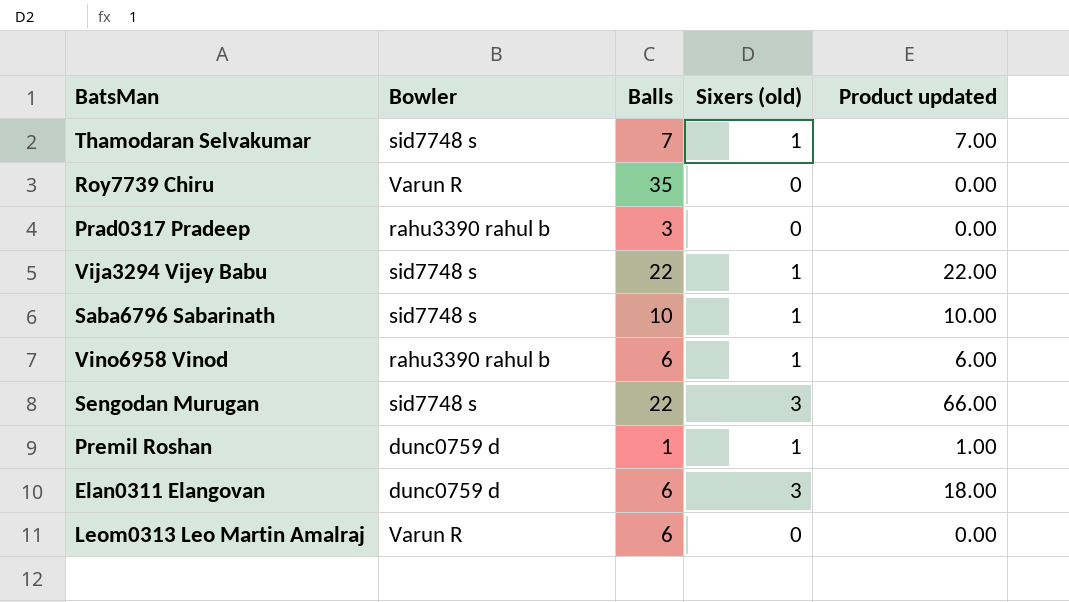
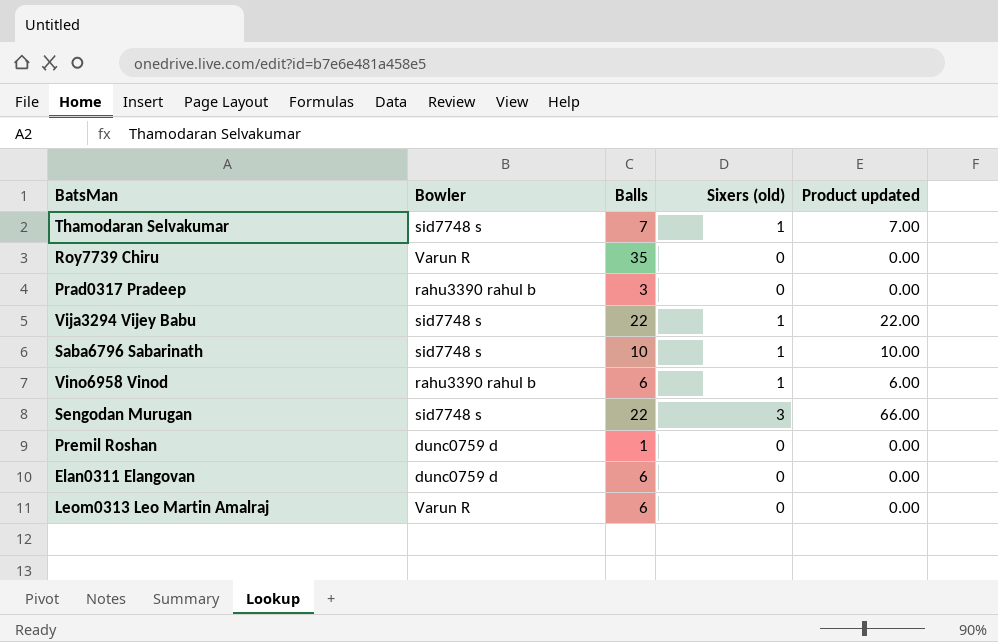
Premil Roshan | Sixers (old): 1 -> 0
Premil Roshan | Product updated: 1.00 -> 0.00
Elan0311 Elangovan | Sixers (old): 3 -> 0
Elan0311 Elangovan | Product updated: 18.00 -> 0.00

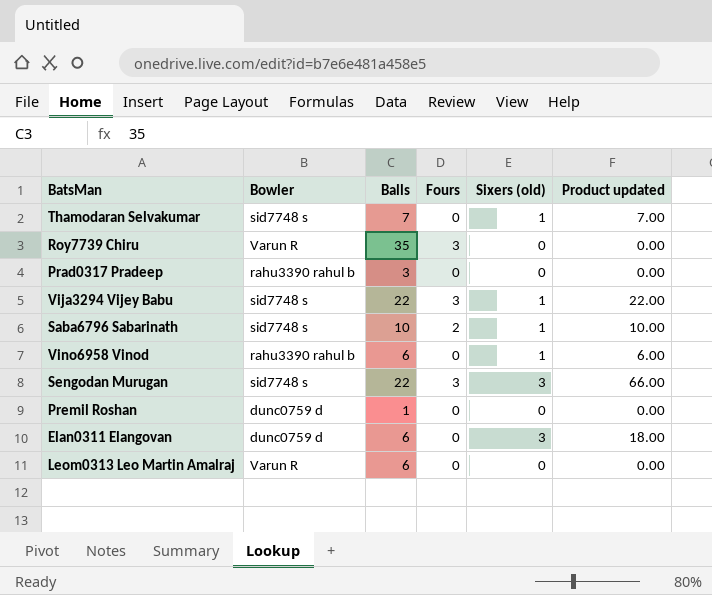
column Fours | position: none -> 4
Elan0311 Elangovan | Sixers (old): 0 -> 3
Elan0311 Elangovan | Product updated: 0.00 -> 18.00

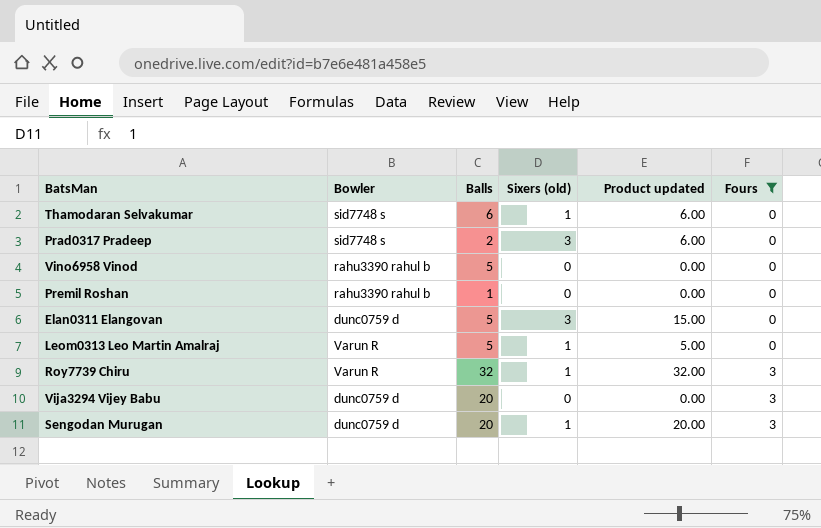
filter: none -> Fours != 2
row order: none -> Fours ascending
column Fours | position: 4 -> 6
Thamodaran Selvakumar | Balls: 7 -> 6
Thamodaran Selvakumar | Product updated: 7.00 -> 6.00
Prad0317 Pradeep | Bowler: rahu3390 rahul b -> sid7748 s
Prad0317 Pradeep | Balls: 3 -> 2
Prad0317 Pradeep | Sixers (old): 0 -> 3
Prad0317 Pradeep | Product updated: 0.00 -> 6.00
Vino6958 Vinod | Balls: 6 -> 5
Vino6958 Vinod | Sixers (old): 1 -> 0
Vino6958 Vinod | Product updated: 6.00 -> 0.00
Premil Roshan | Bowler: dunc0759 d -> rahu3390 rahul b
Elan0311 Elangovan | Balls: 6 -> 5
Elan0311 Elangovan | Product updated: 18.00 -> 15.00
Leom0313 Leo Martin Amalraj | Balls: 6 -> 5
Leom0313 Leo Martin Amalraj | Sixers (old): 0 -> 1
Leom0313 Leo Martin Amalraj | Product updated: 0.00 -> 5.00
Roy7739 Chiru | Balls: 35 -> 32
Roy7739 Chiru | Sixers (old): 0 -> 1
Roy7739 Chiru | Product updated: 0.00 -> 32.00
Vija3294 Vijey Babu | Bowler: sid7748 s -> dunc0759 d
Vija3294 Vijey Babu | Balls: 22 -> 20
Vija3294 Vijey Babu | Sixers (old): 1 -> 0
Vija3294 Vijey Babu | Product updated: 22.00 -> 0.00
Sengodan Murugan | Bowler: sid7748 s -> dunc0759 d
Sengodan Murugan | Balls: 22 -> 20
Sengodan Murugan | Sixers (old): 3 -> 1
Sengodan Murugan | Product updated: 66.00 -> 20.00

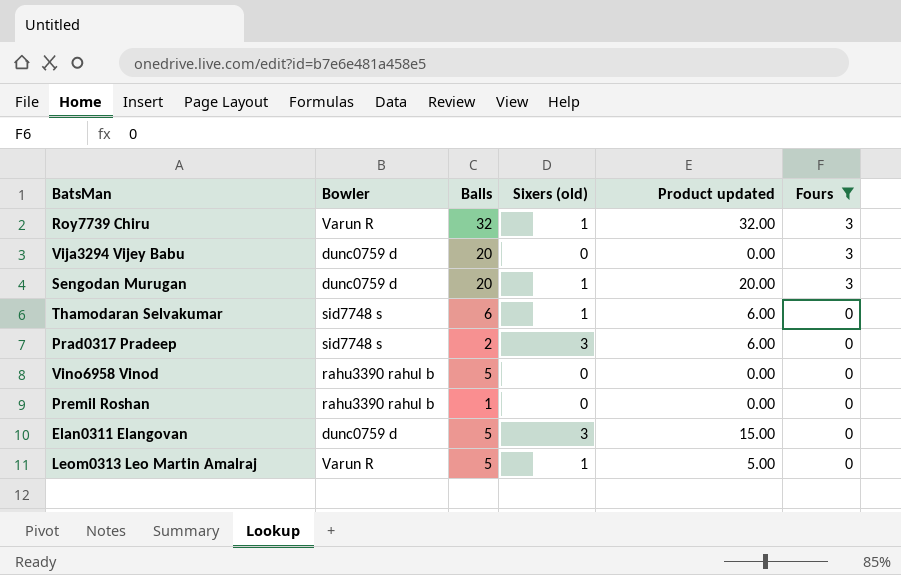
row order: Fours ascending -> Fours descending

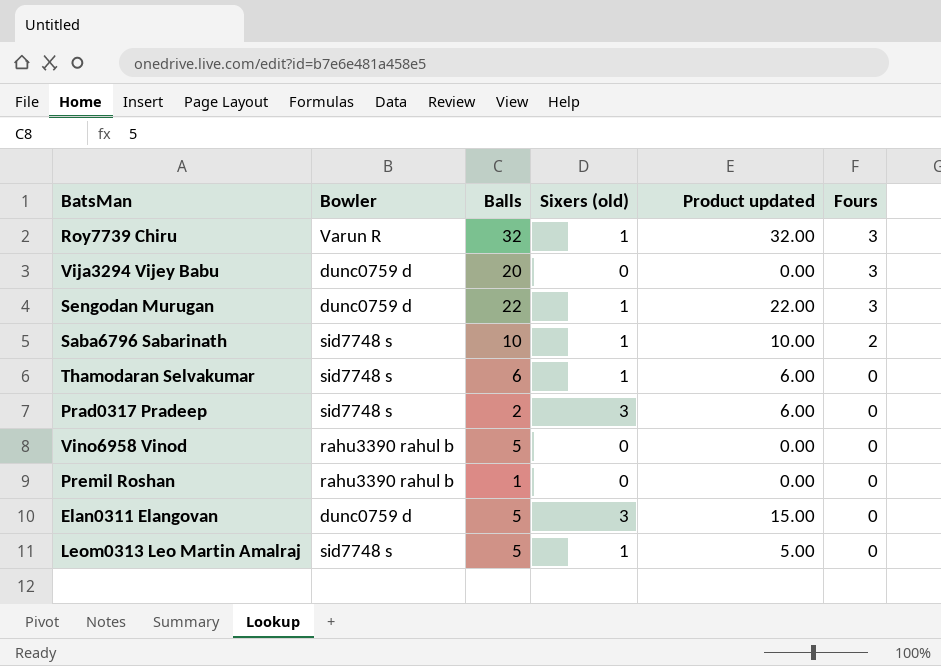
filter: Fours != 2 -> none
Sengodan Murugan | Balls: 20 -> 22
Sengodan Murugan | Product updated: 20.00 -> 22.00
Leom0313 Leo Martin Amalraj | Bowler: Varun R -> sid7748 s

